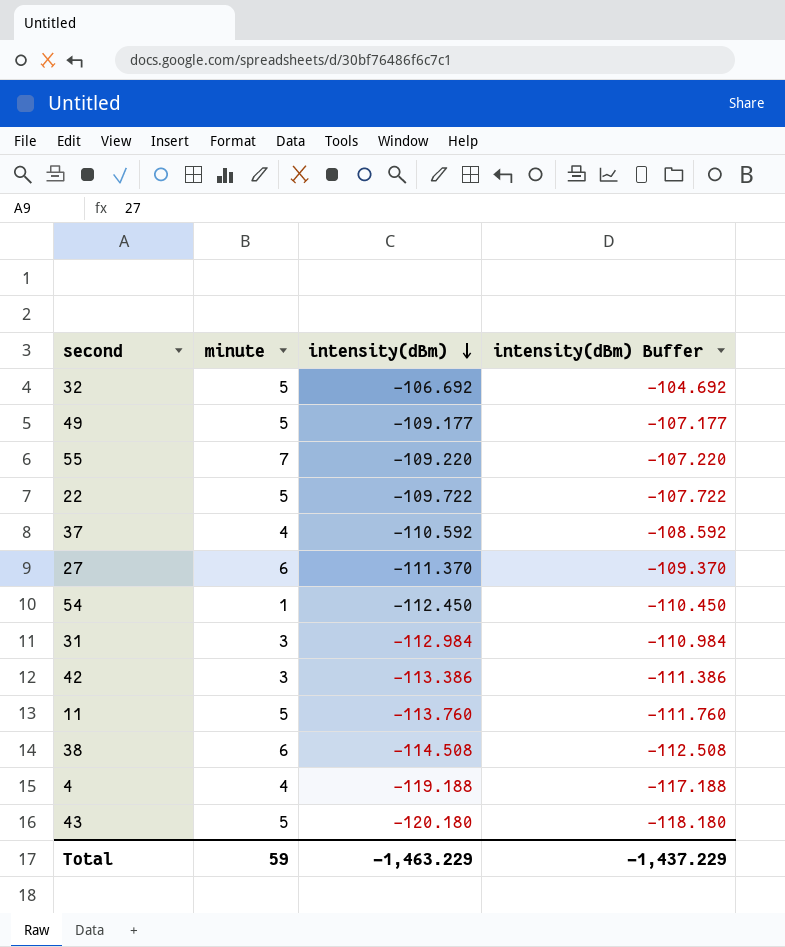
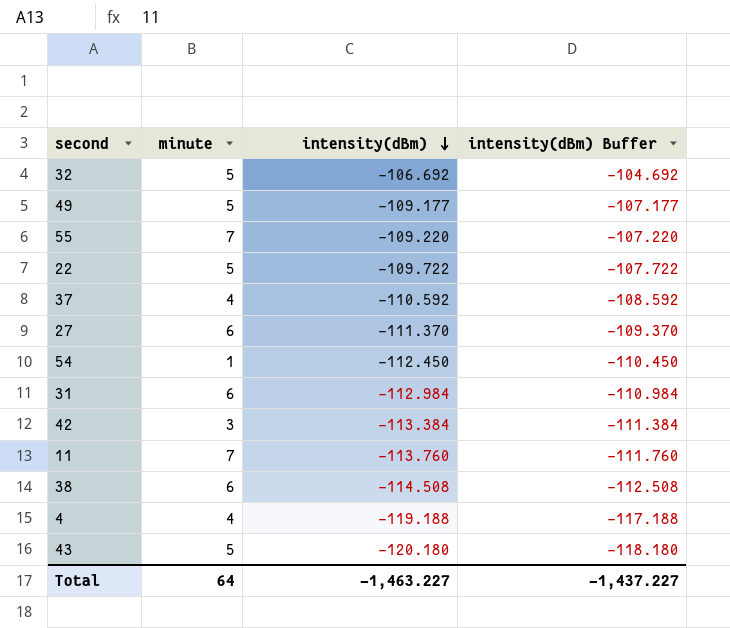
31 | minute: 3 -> 6
42 | intensity(dBm): -113.386 -> -113.384
42 | intensity(dBm) Buffer: -111.386 -> -111.384
11 | minute: 5 -> 7
Total | minute: 59 -> 64
Total | intensity(dBm): -1,463.229 -> -1,463.227
Total | intensity(dBm) Buffer: -1,437.229 -> -1,437.227

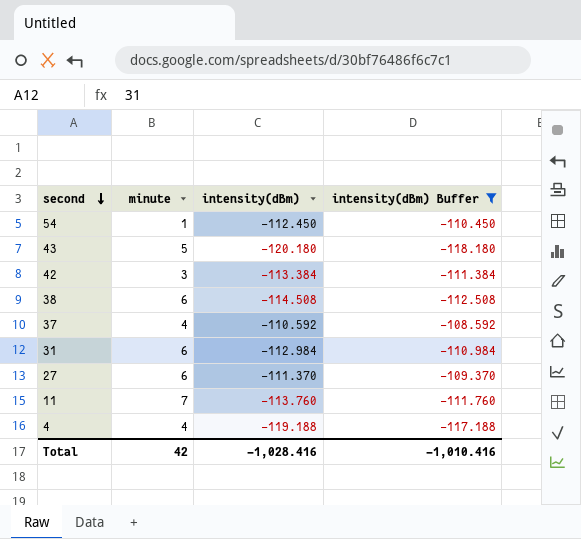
filter: none -> intensity(dBm) Buffer <= -108.592
row order: intensity(dBm) descending -> second descending
Total | minute: 64 -> 42
Total | intensity(dBm): -1,463.227 -> -1,028.416
Total | intensity(dBm) Buffer: -1,437.227 -> -1,010.416

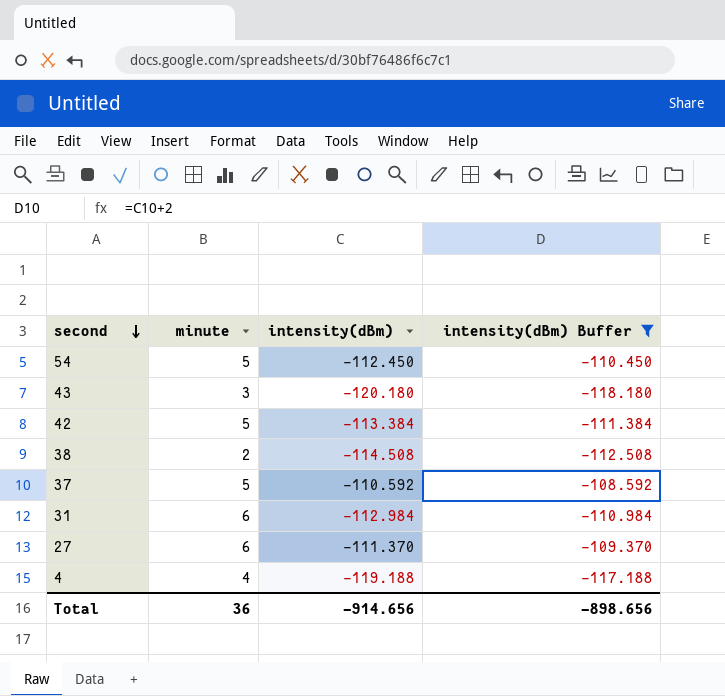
row 11: 7 | -113.760 | -111.760 -> none
54 | minute: 1 -> 5
43 | minute: 5 -> 3
42 | minute: 3 -> 5
38 | minute: 6 -> 2
37 | minute: 4 -> 5
Total | minute: 42 -> 36
Total | intensity(dBm): -1,028.416 -> -914.656
Total | intensity(dBm) Buffer: -1,010.416 -> -898.656

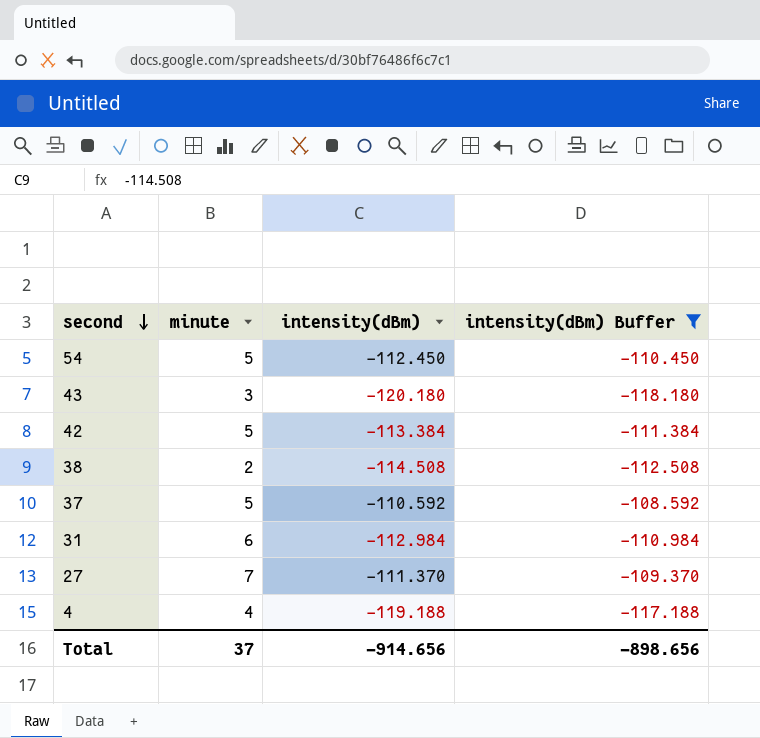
27 | minute: 6 -> 7
Total | minute: 36 -> 37

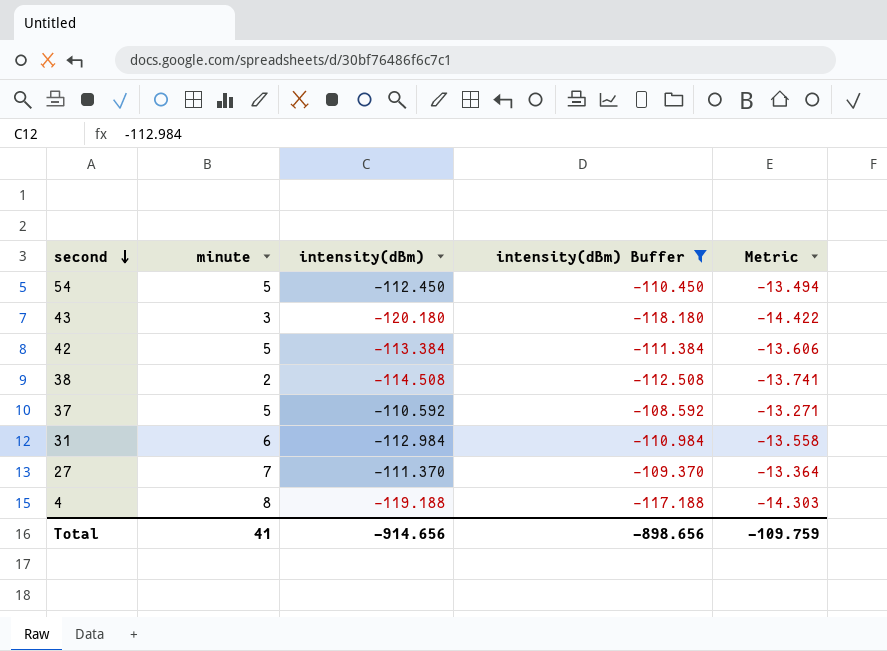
column Metric | formula: none -> [intensity(dBm)] * 0.12
4 | minute: 4 -> 8
Total | minute: 37 -> 41

